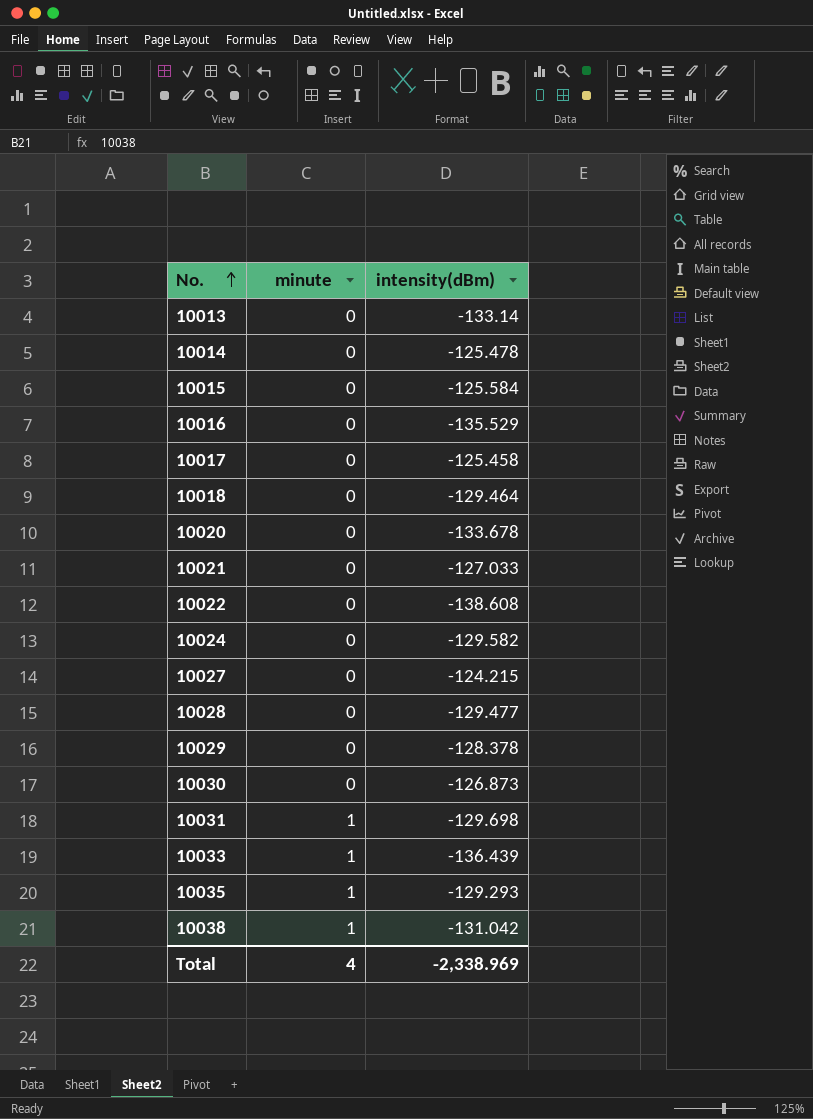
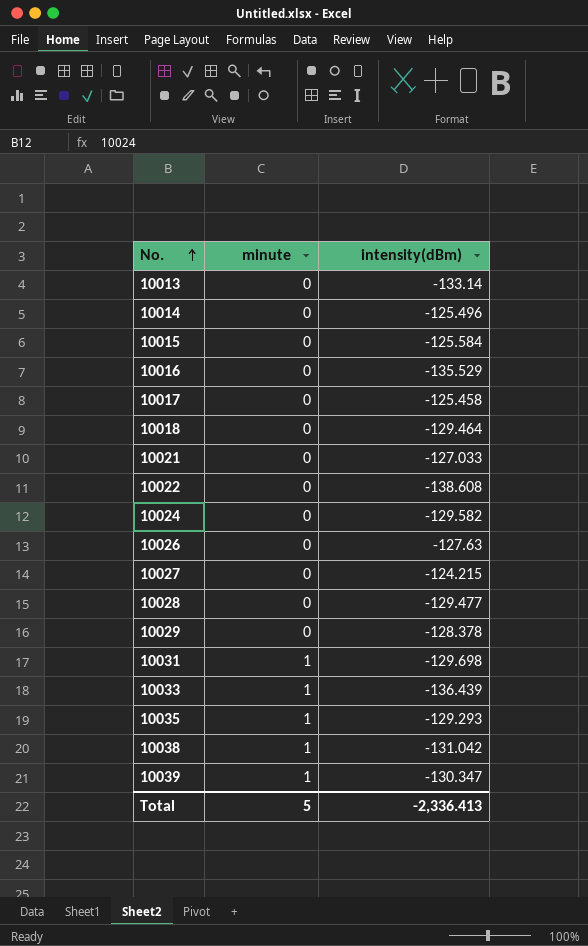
row 10020: 0 | -133.678 -> none
row 10030: 0 | -126.873 -> none
10014 | intensity(dBm): -125.478 -> -125.496
row 10026: none -> 0 | -127.63
row 10039: none -> 1 | -130.347
Total | minute: 4 -> 5
Total | intensity(dBm): -2,338.969 -> -2,336.413

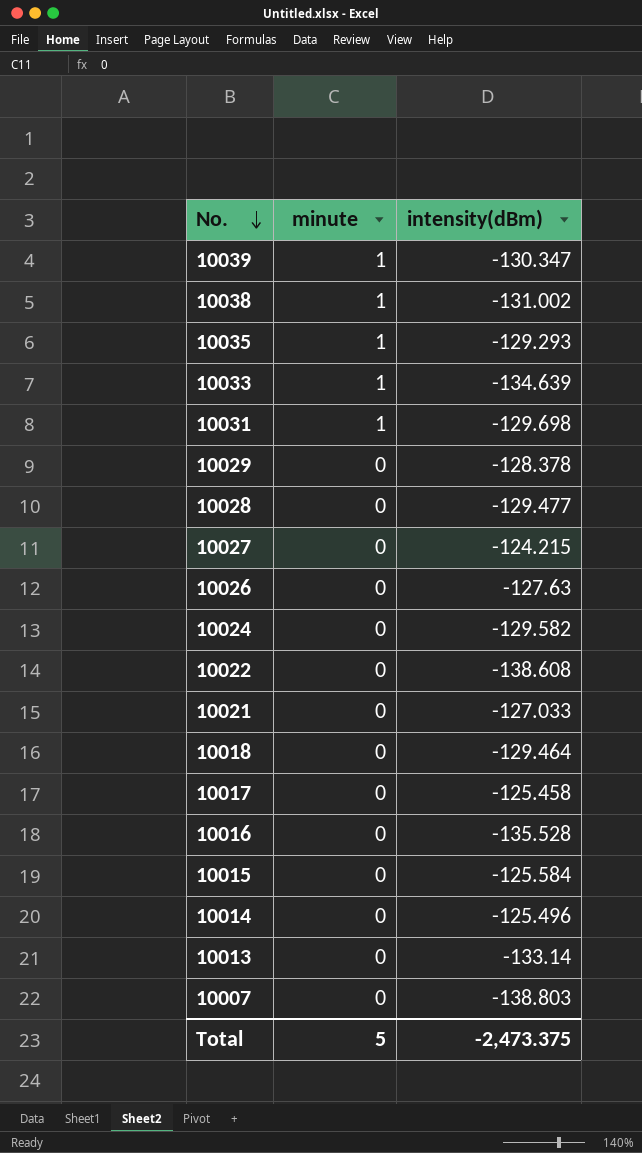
row order: No. ascending -> No. descending
10038 | intensity(dBm): -131.042 -> -131.002
10033 | intensity(dBm): -136.439 -> -134.639
10016 | intensity(dBm): -135.529 -> -135.528
row 10007: none -> 0 | -138.803
Total | intensity(dBm): -2,336.413 -> -2,473.375

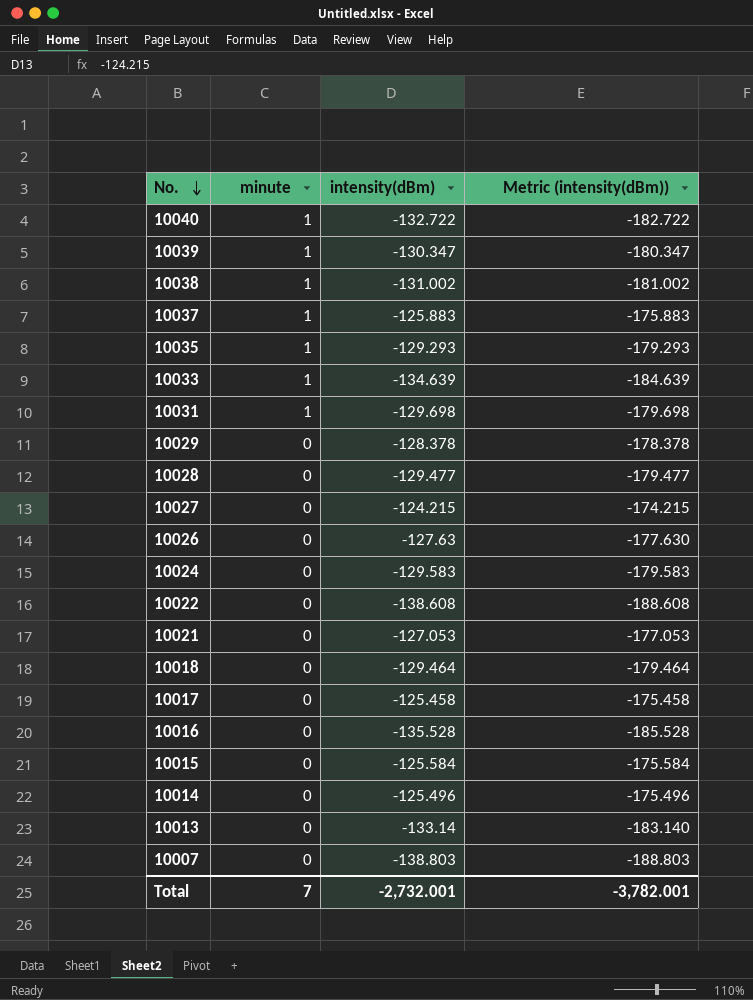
column Metric (intensity(dBm)) | formula: none -> [intensity(dBm)] - 50
row 10040: none -> 1 | -132.722 | -182.722
row 10037: none -> 1 | -125.883 | -175.883
10024 | intensity(dBm): -129.582 -> -129.583
10021 | intensity(dBm): -127.033 -> -127.053
Total | minute: 5 -> 7
Total | intensity(dBm): -2,473.375 -> -2,732.001

